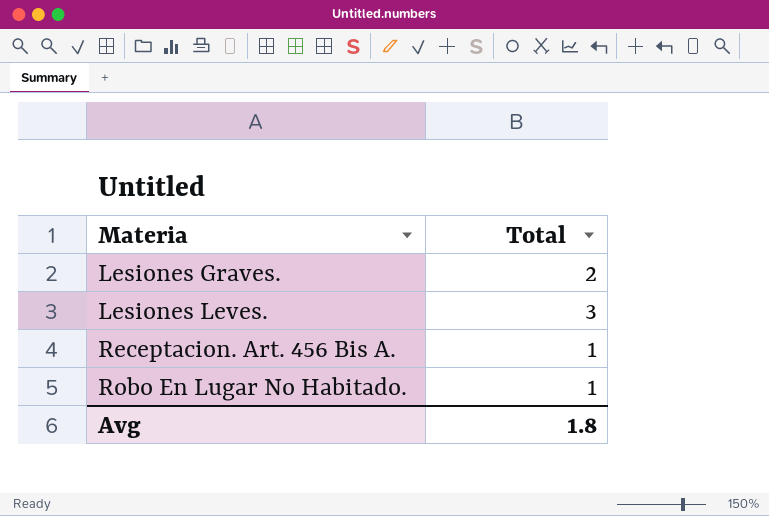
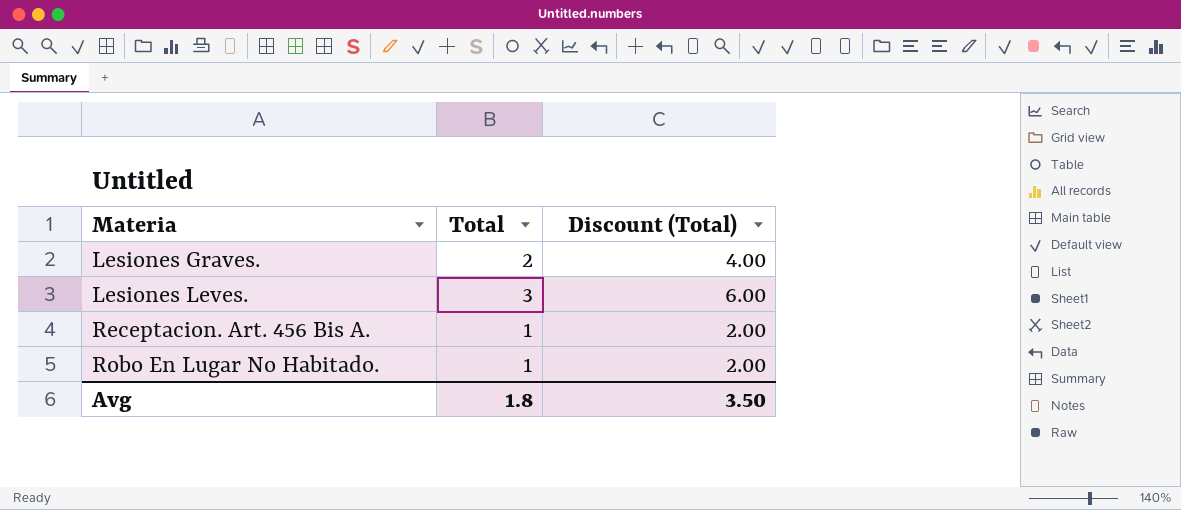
column Discount (Total) | formula: none -> [Total] * 2

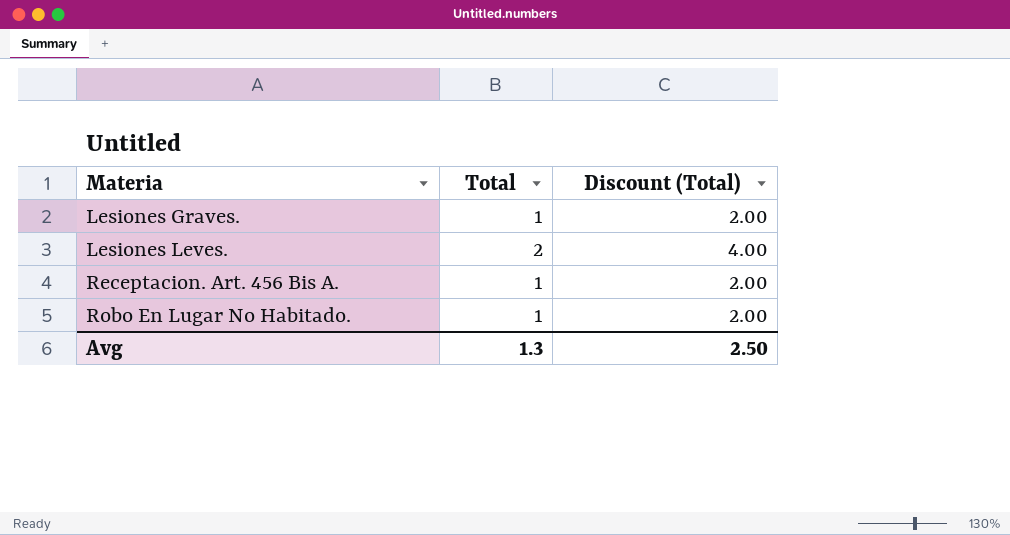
Lesiones Graves. | Total: 2 -> 1
Lesiones Graves. | Discount (Total): 4.00 -> 2.00
Lesiones Leves. | Total: 3 -> 2
Lesiones Leves. | Discount (Total): 6.00 -> 4.00
Avg | Total: 1.8 -> 1.3
Avg | Discount (Total): 3.50 -> 2.50

